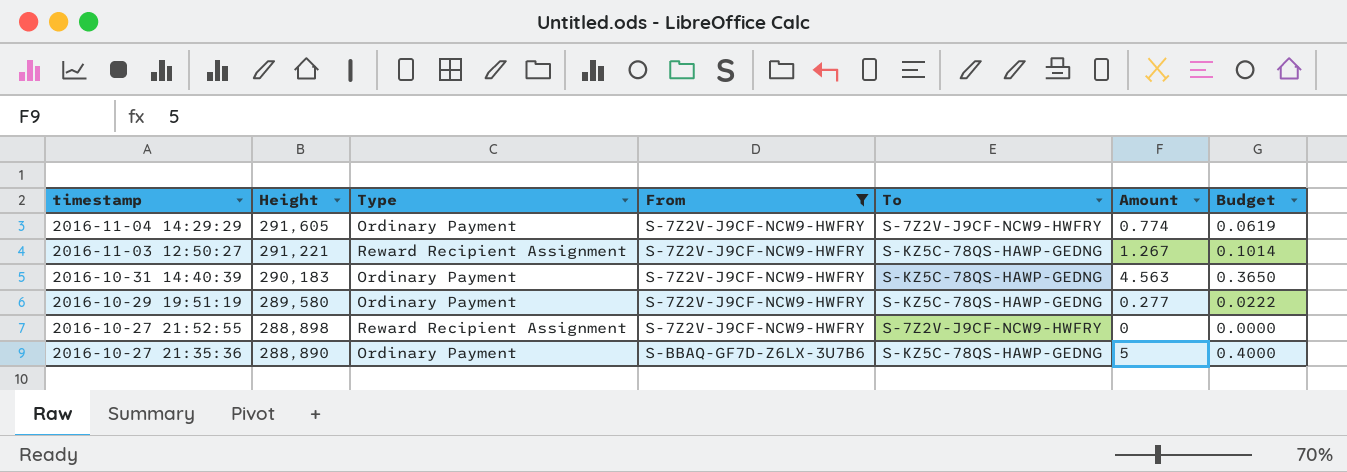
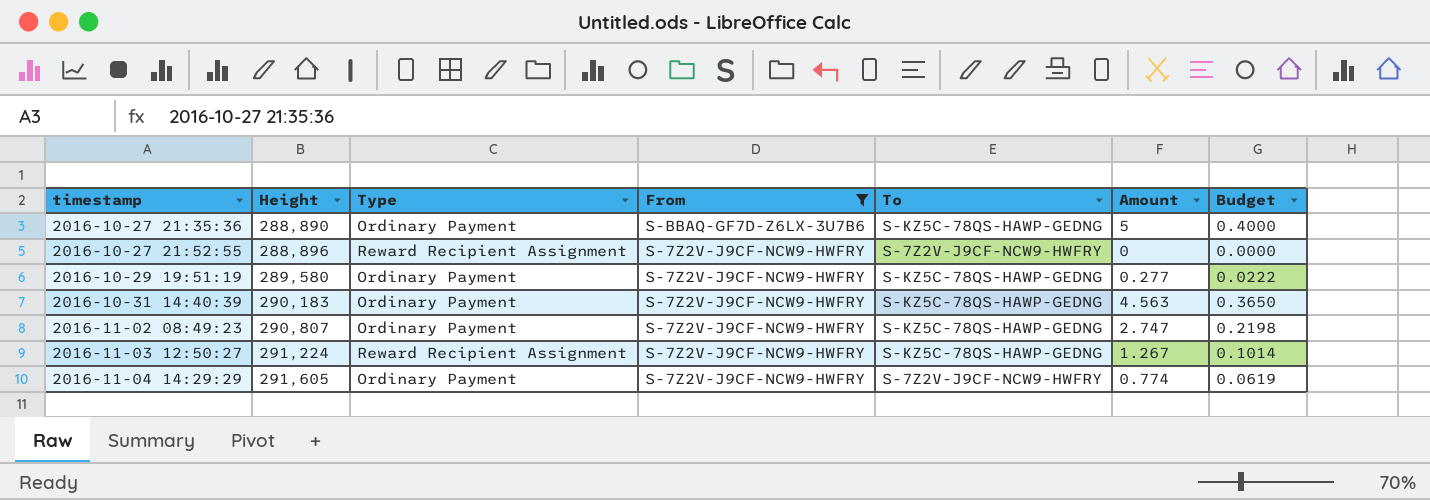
row order: timestamp descending -> timestamp ascending
2016-10-27 21:52:55 | Height: 288,898 -> 288,896
row 2016-11-02 08:49:23: none -> 290,807 | Ordinary Payment | S-7Z2V-J9CF-NCW9-HWFRY | S-KZ5C-78QS-HAWP-GEDNG | 2.747 | 0.2198
2016-11-03 12:50:27 | Height: 291,221 -> 291,224

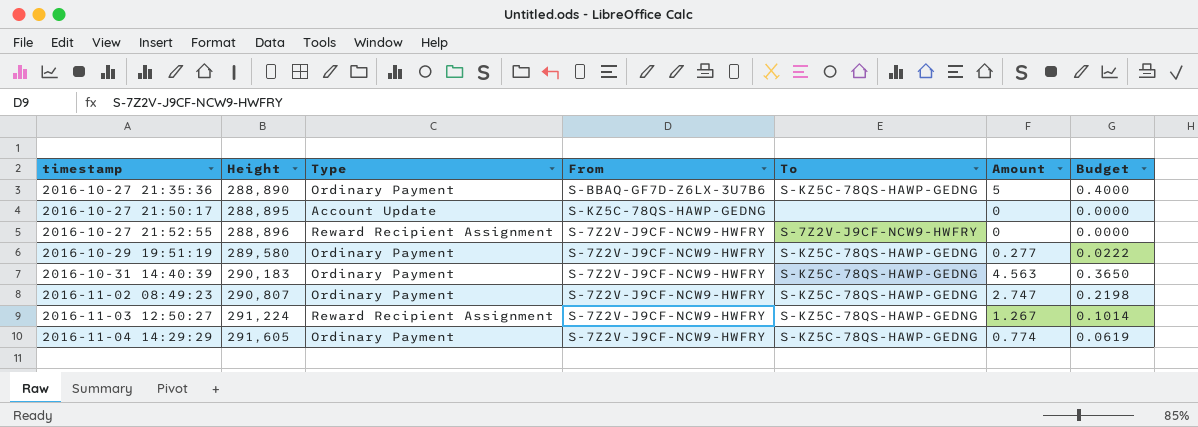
filter: From != S-KZ5C-78QS-HAWP-GEDNG -> none
2016-11-04 14:29:29 | To: S-7Z2V-J9CF-NCW9-HWFRY -> S-KZ5C-78QS-HAWP-GEDNG

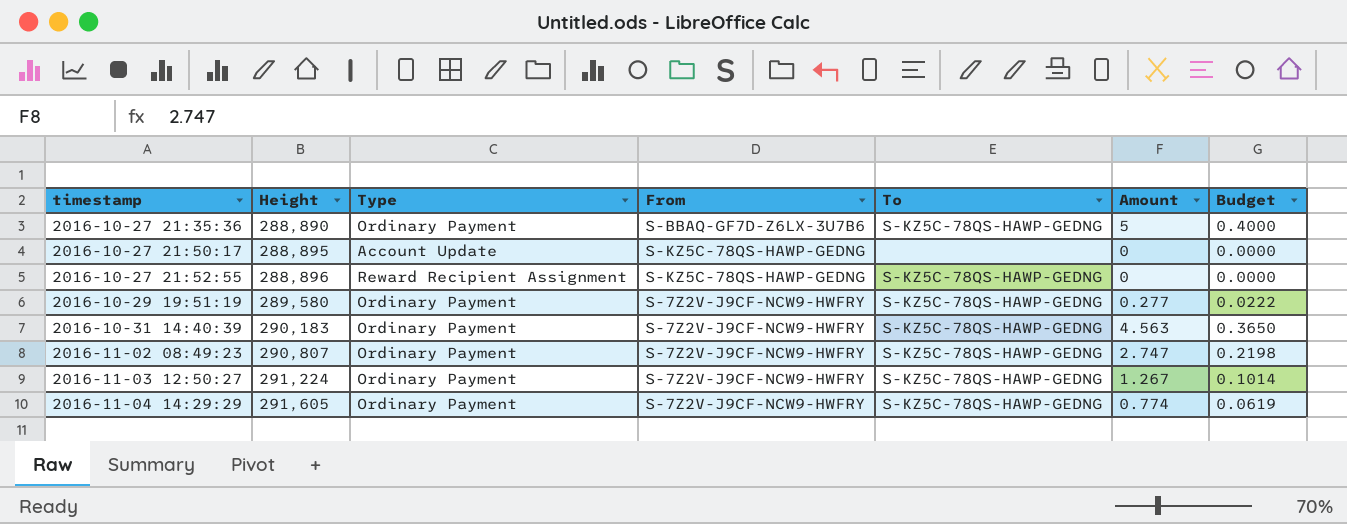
2016-10-27 21:52:55 | From: S-7Z2V-J9CF-NCW9-HWFRY -> S-KZ5C-78QS-HAWP-GEDNG
2016-10-27 21:52:55 | To: S-7Z2V-J9CF-NCW9-HWFRY -> S-KZ5C-78QS-HAWP-GEDNG
2016-11-03 12:50:27 | Type: Reward Recipient Assignment -> Ordinary Payment

